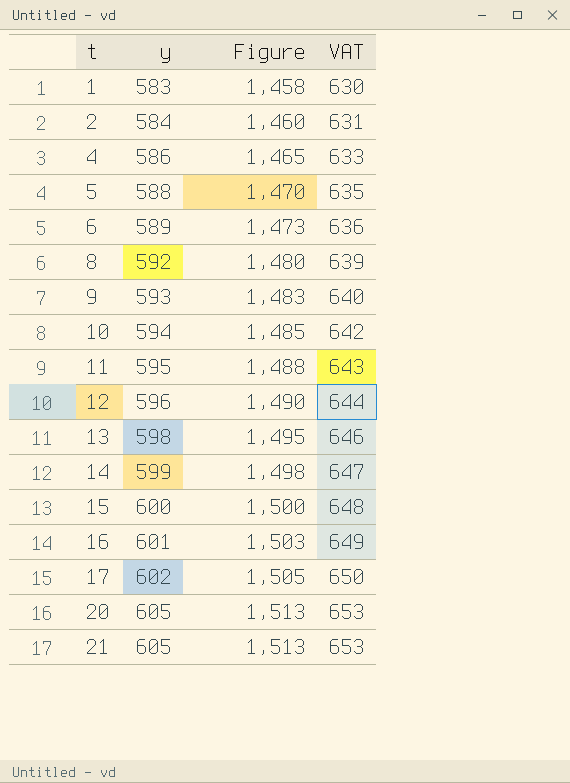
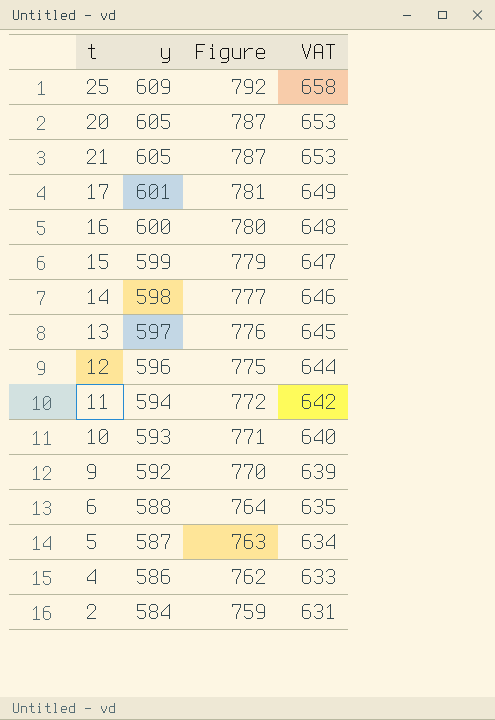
row order: t ascending -> y descending
column Figure | formula: [y] * 2.5 -> [y] * 1.3
row 1: 583 | 1,458 | 630 -> none
row 8: 592 | 1,480 | 639 -> none
row 25: none -> 609 | 792 | 658
17 | y: 602 -> 601
17 | VAT: 650 -> 649
16 | y: 601 -> 600
16 | VAT: 649 -> 648
15 | y: 600 -> 599
15 | VAT: 648 -> 647
14 | y: 599 -> 598
14 | VAT: 647 -> 646
13 | y: 598 -> 597
13 | VAT: 646 -> 645
11 | y: 595 -> 594
11 | VAT: 643 -> 642
10 | y: 594 -> 593
10 | VAT: 642 -> 640
9 | y: 593 -> 592
9 | VAT: 640 -> 639
6 | y: 589 -> 588
6 | VAT: 636 -> 635
5 | y: 588 -> 587
5 | VAT: 635 -> 634

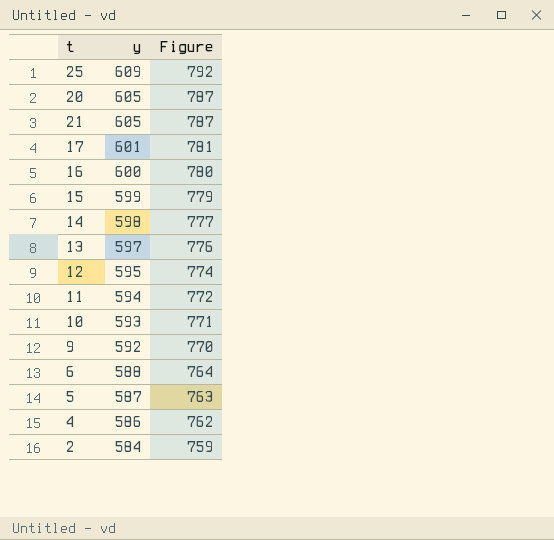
column VAT | formula: [y] * 1.08 -> none
12 | y: 596 -> 595
12 | Figure: 775 -> 774

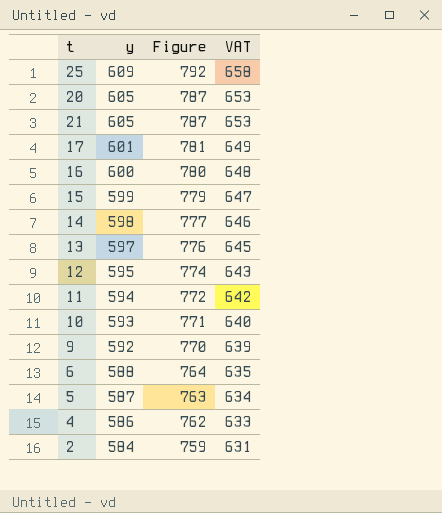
column VAT | formula: none -> [y] * 1.08

